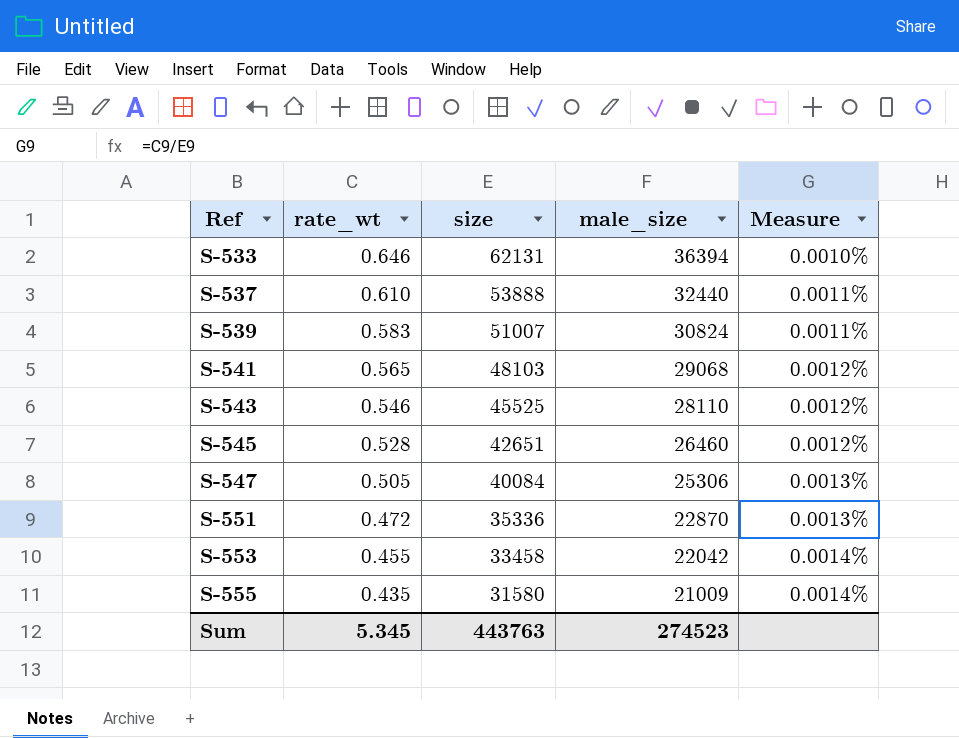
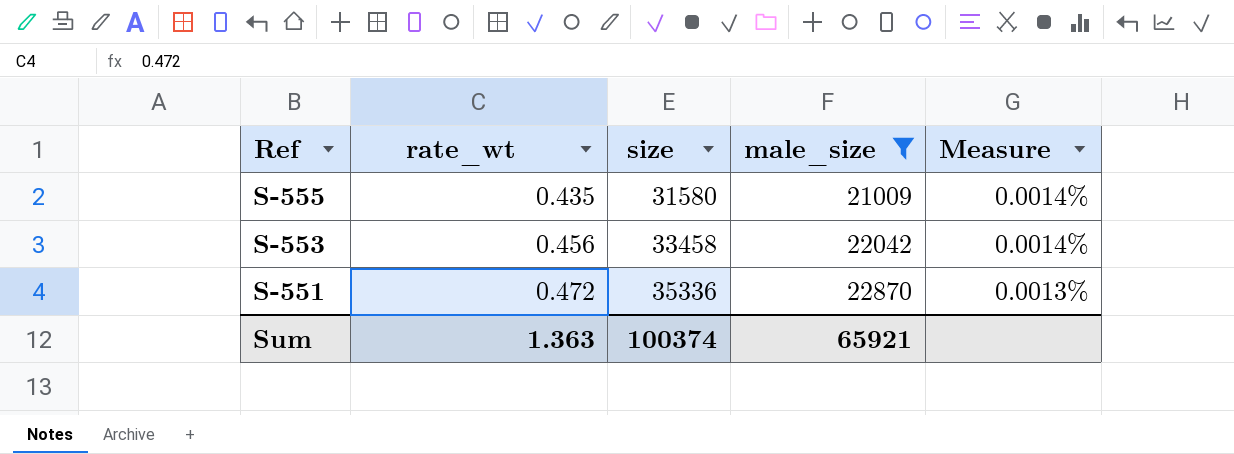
filter: none -> male_size <= 22870
row order: Ref ascending -> Ref descending
S-553 | rate_wt: 0.455 -> 0.456
Sum | rate_wt: 5.345 -> 1.363
Sum | size: 443763 -> 100374
Sum | male_size: 274523 -> 65921

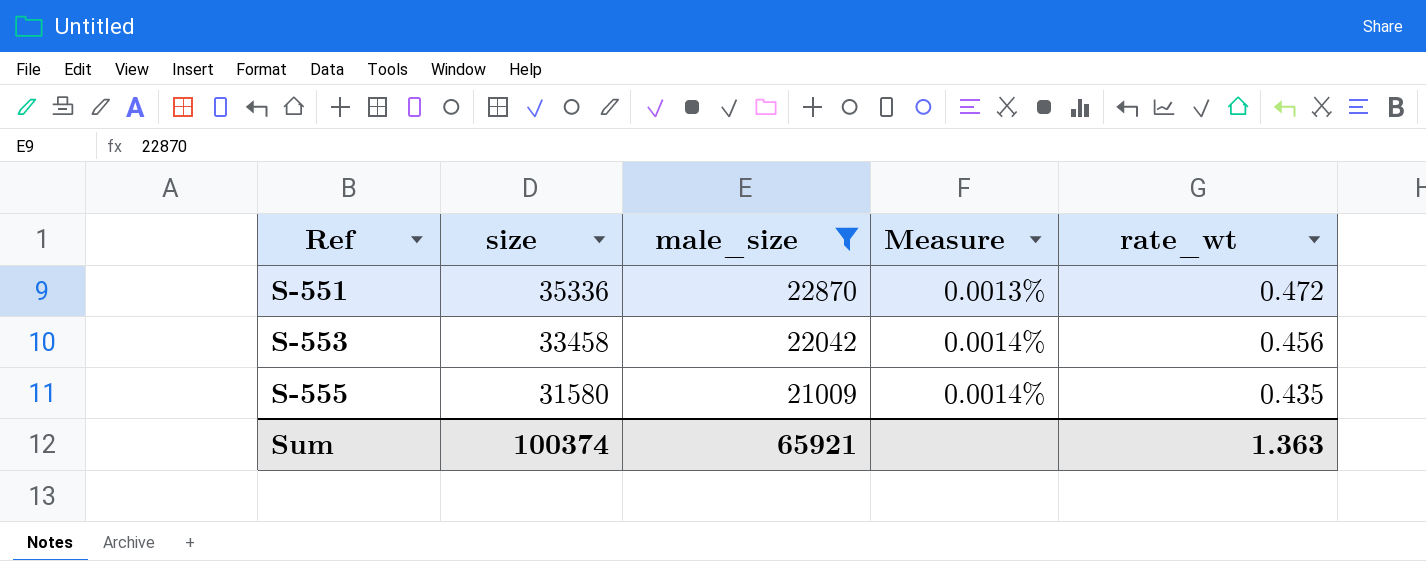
row order: Ref descending -> Ref ascending
column rate_wt | position: 2 -> 5

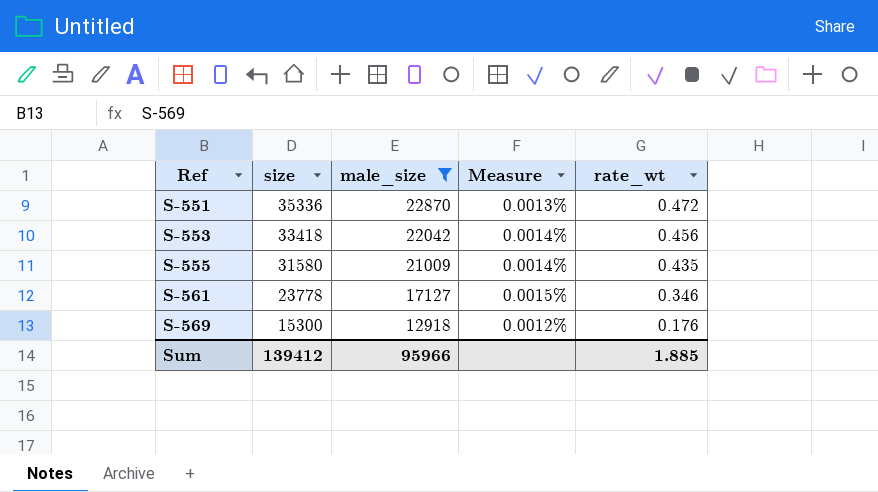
S-553 | size: 33458 -> 33418
row S-561: none -> 23778 | 17127 | 0.0015% | 0.346
row S-569: none -> 15300 | 12918 | 0.0012% | 0.176
Sum | size: 100374 -> 139412
Sum | male_size: 65921 -> 95966
Sum | rate_wt: 1.363 -> 1.885

